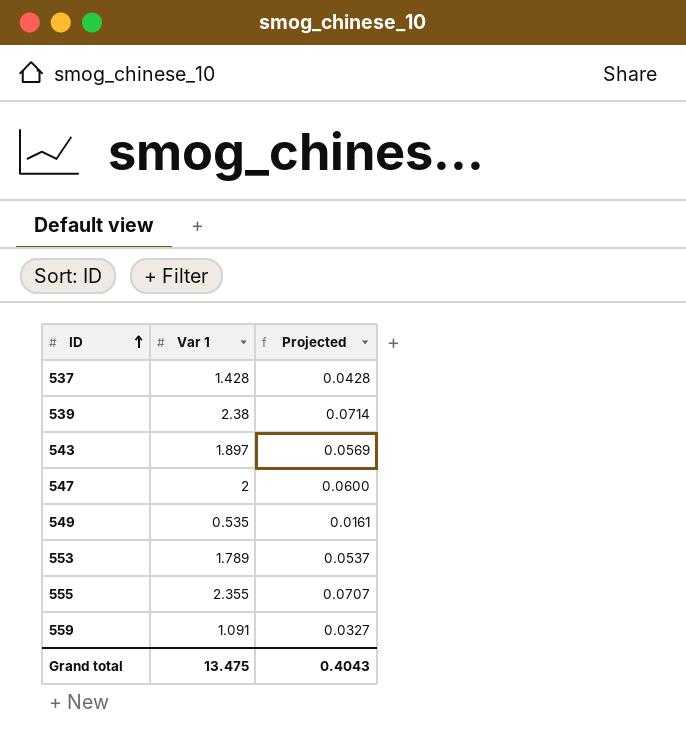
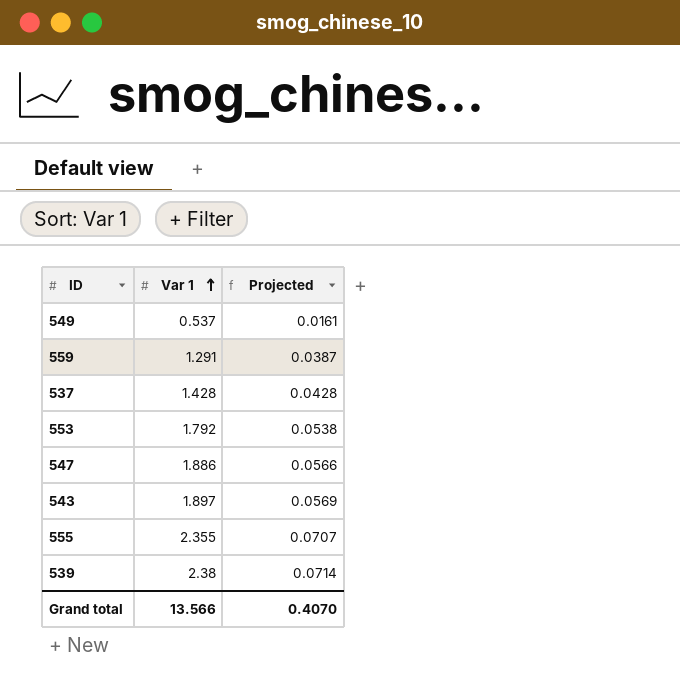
row order: ID ascending -> Var 1 ascending
549 | Var 1: 0.535 -> 0.537
559 | Var 1: 1.091 -> 1.291
559 | Projected: 0.0327 -> 0.0387
553 | Var 1: 1.789 -> 1.792
553 | Projected: 0.0537 -> 0.0538
547 | Var 1: 2 -> 1.886
547 | Projected: 0.0600 -> 0.0566
Grand total | Var 1: 13.475 -> 13.566
Grand total | Projected: 0.4043 -> 0.4070

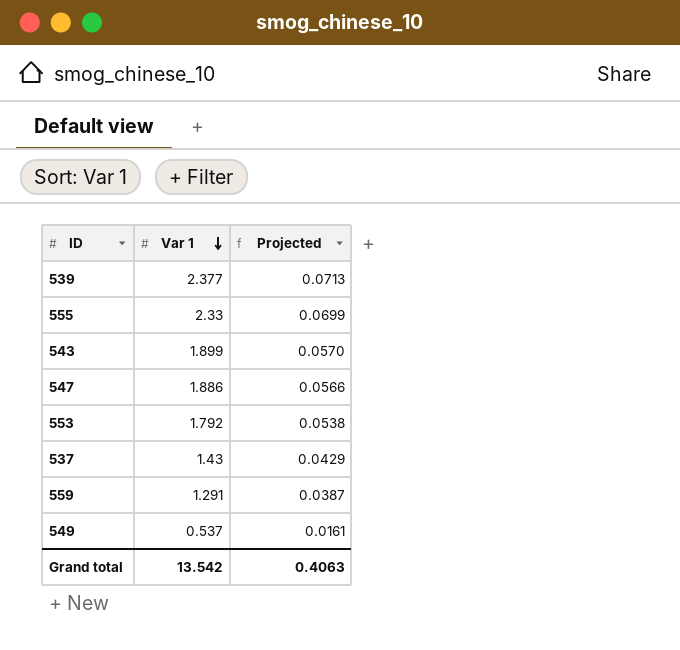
row order: Var 1 ascending -> Var 1 descending
539 | Var 1: 2.38 -> 2.377
539 | Projected: 0.0714 -> 0.0713
555 | Var 1: 2.355 -> 2.33
555 | Projected: 0.0707 -> 0.0699
543 | Var 1: 1.897 -> 1.899
543 | Projected: 0.0569 -> 0.0570
537 | Var 1: 1.428 -> 1.43
537 | Projected: 0.0428 -> 0.0429
Grand total | Var 1: 13.566 -> 13.542
Grand total | Projected: 0.4070 -> 0.4063

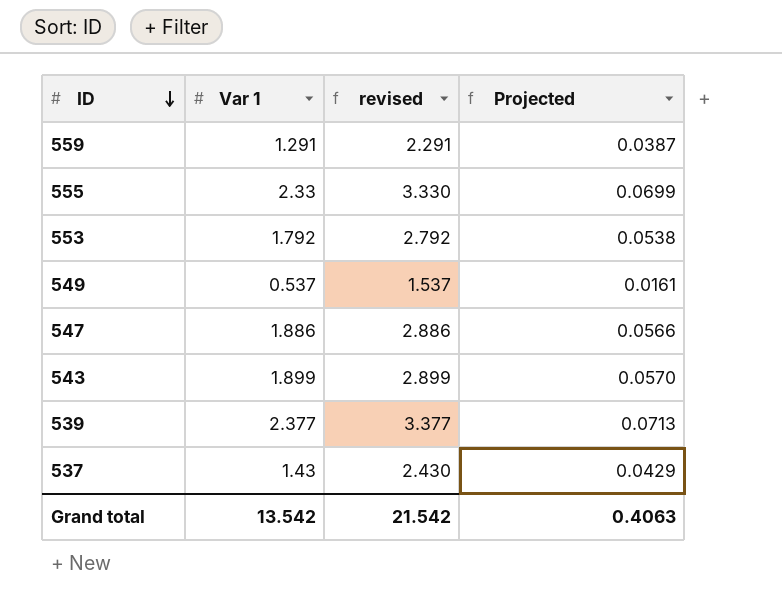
row order: Var 1 descending -> ID descending
column revised | formula: none -> [Var 1] + 1

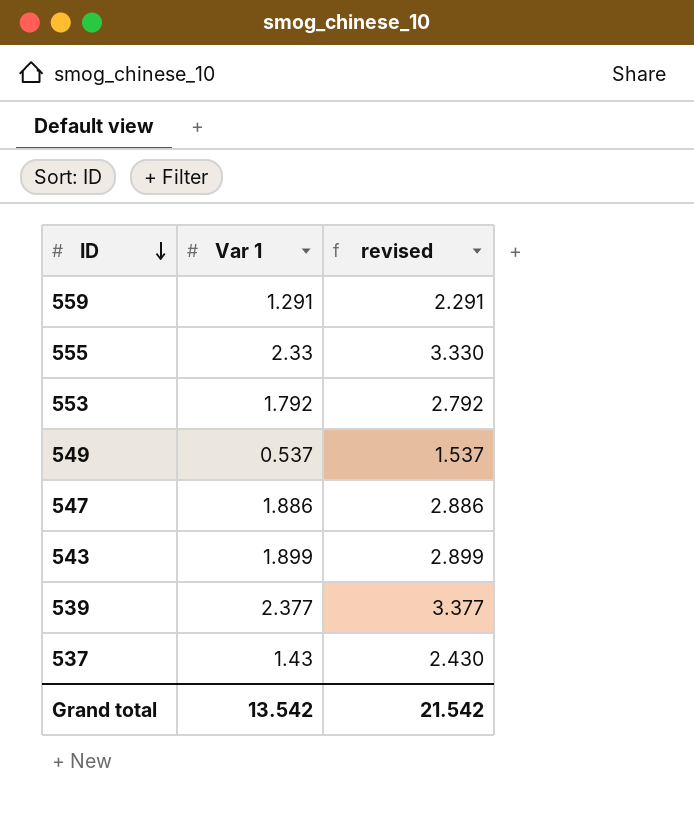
column Projected | formula: [Var 1] * 0.03 -> none

